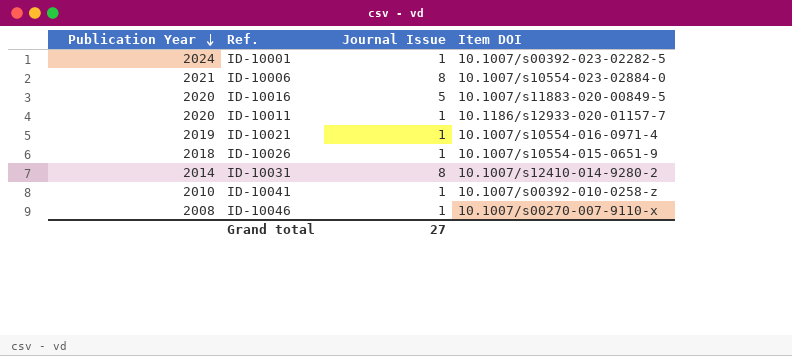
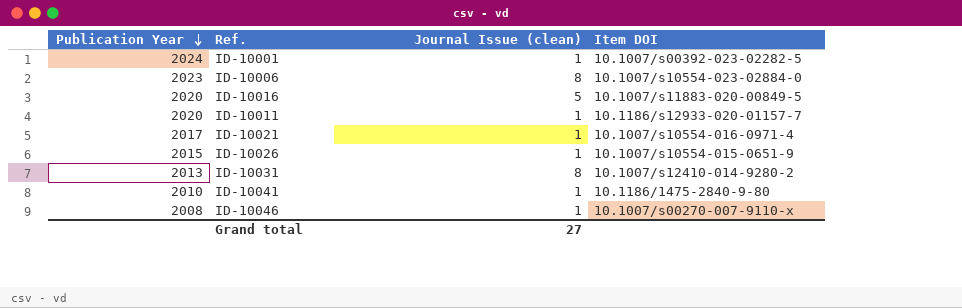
column name: Journal Issue -> Journal Issue (clean)
ID-10006 | Publication Year: 2021 -> 2023
ID-10021 | Publication Year: 2019 -> 2017
ID-10026 | Publication Year: 2018 -> 2015
ID-10031 | Publication Year: 2014 -> 2013
ID-10041 | Item DOI: 10.1007/s00392-010-0258-z -> 10.1186/1475-2840-9-80

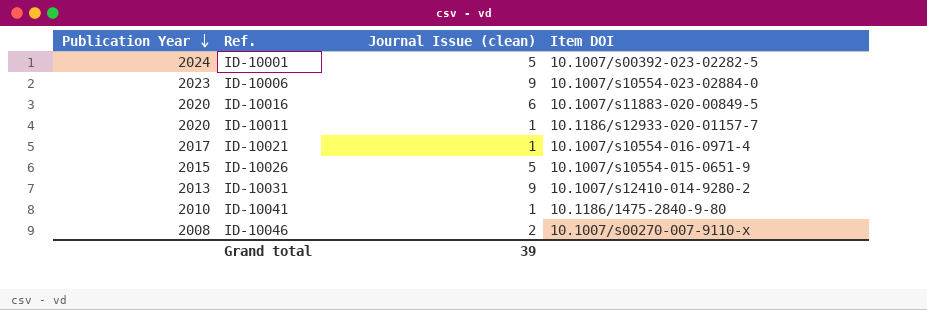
ID-10001 | Journal Issue (clean): 1 -> 5
ID-10006 | Journal Issue (clean): 8 -> 9
ID-10016 | Journal Issue (clean): 5 -> 6
ID-10026 | Journal Issue (clean): 1 -> 5
ID-10031 | Journal Issue (clean): 8 -> 9
ID-10046 | Journal Issue (clean): 1 -> 2
Grand total | Journal Issue (clean): 27 -> 39

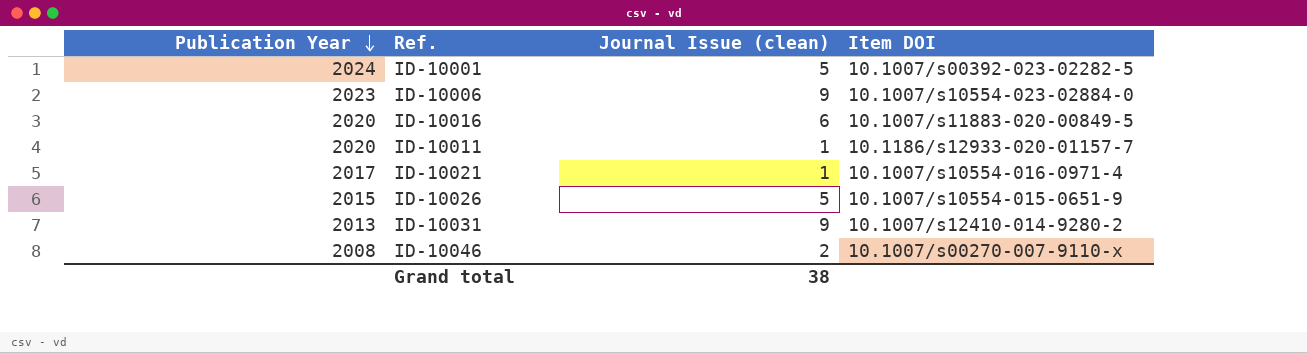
row ID-10041: 2010 | 1 | 10.1186/1475-2840-9-80 -> none
Grand total | Journal Issue (clean): 39 -> 38

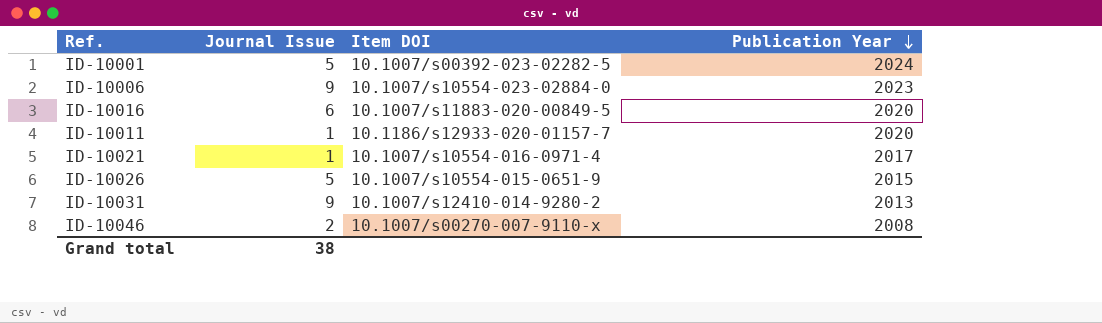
column name: Journal Issue (clean) -> Journal Issue
column Publication Year | position: 1 -> 4

